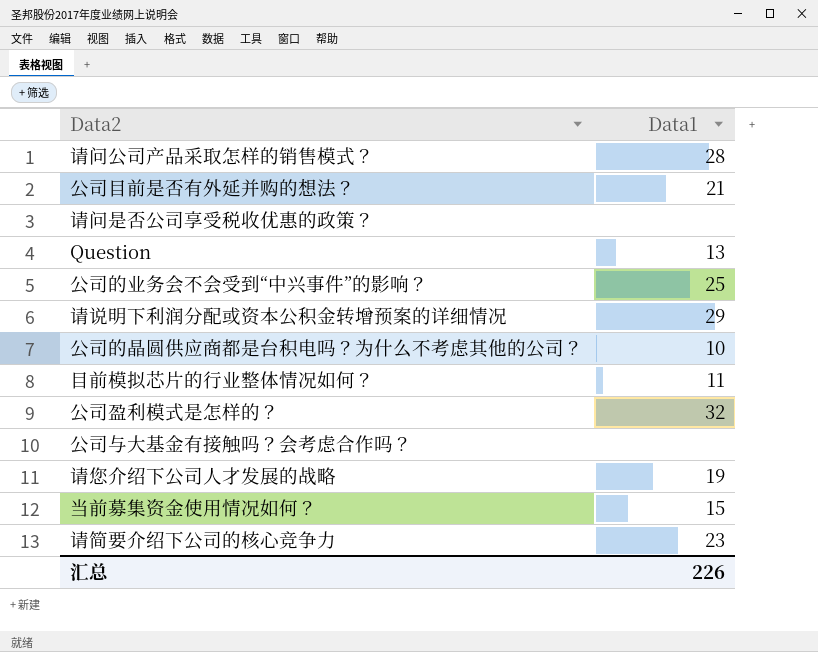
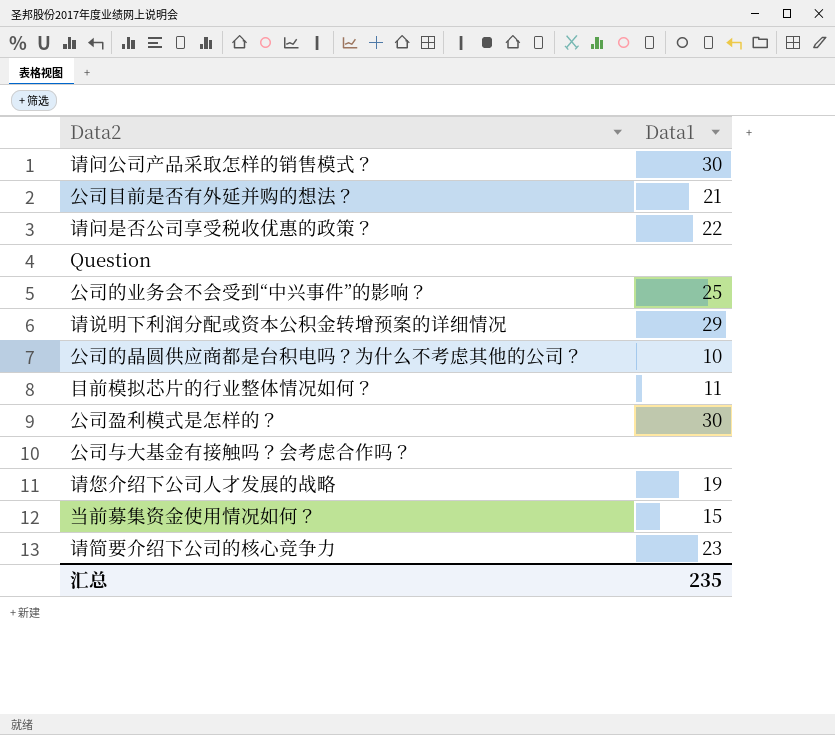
请问公司产品采取怎样的销售模式？ | Data1: 28 -> 30
请问是否公司享受税收优惠的政策？ | Data1: none -> 22
Question | Data1: 13 -> none
公司盈利模式是怎样的？ | Data1: 32 -> 30
汇总 | Data1: 226 -> 235

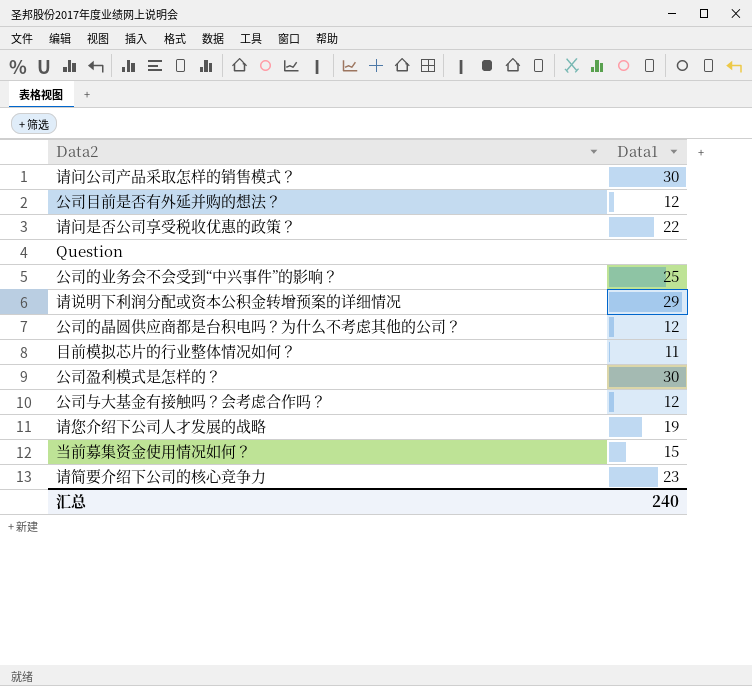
公司目前是否有外延并购的想法？ | Data1: 21 -> 12
公司的晶圆供应商都是台积电吗？为什么不考虑其他的公司？ | Data1: 10 -> 12
公司与大基金有接触吗？会考虑合作吗？ | Data1: none -> 12
汇总 | Data1: 235 -> 240

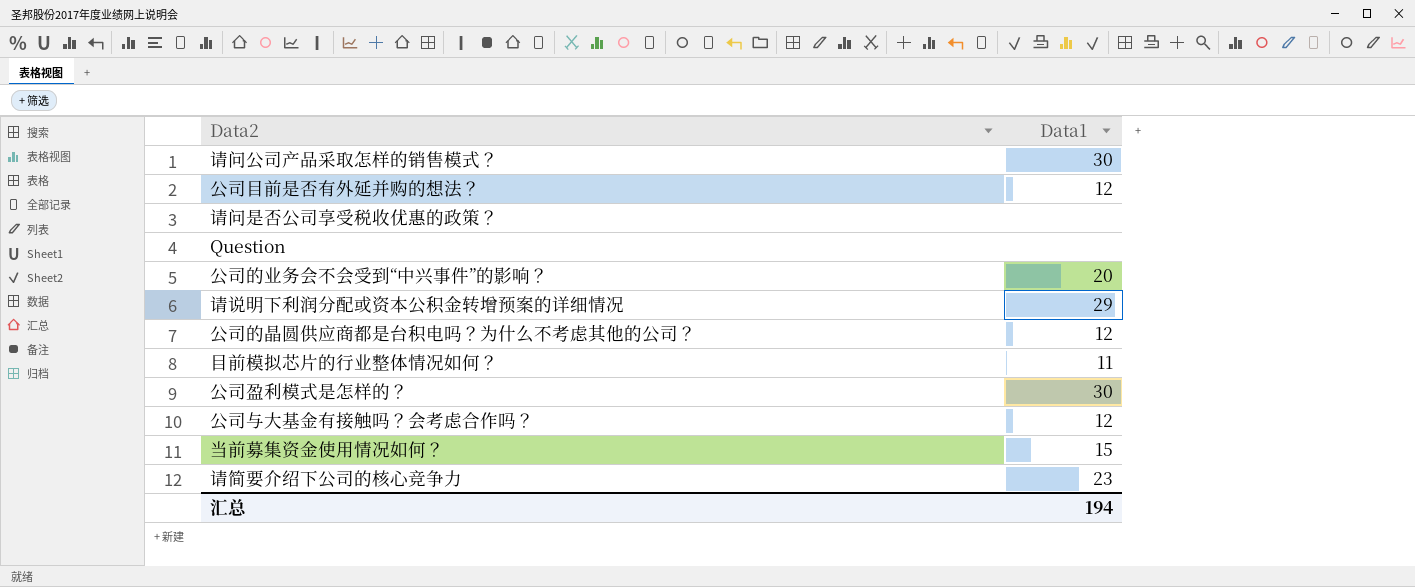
row 请您介绍下公司人才发展的战略: 19 -> none
请问是否公司享受税收优惠的政策？ | Data1: 22 -> none
公司的业务会不会受到“中兴事件”的影响？ | Data1: 25 -> 20
汇总 | Data1: 240 -> 194

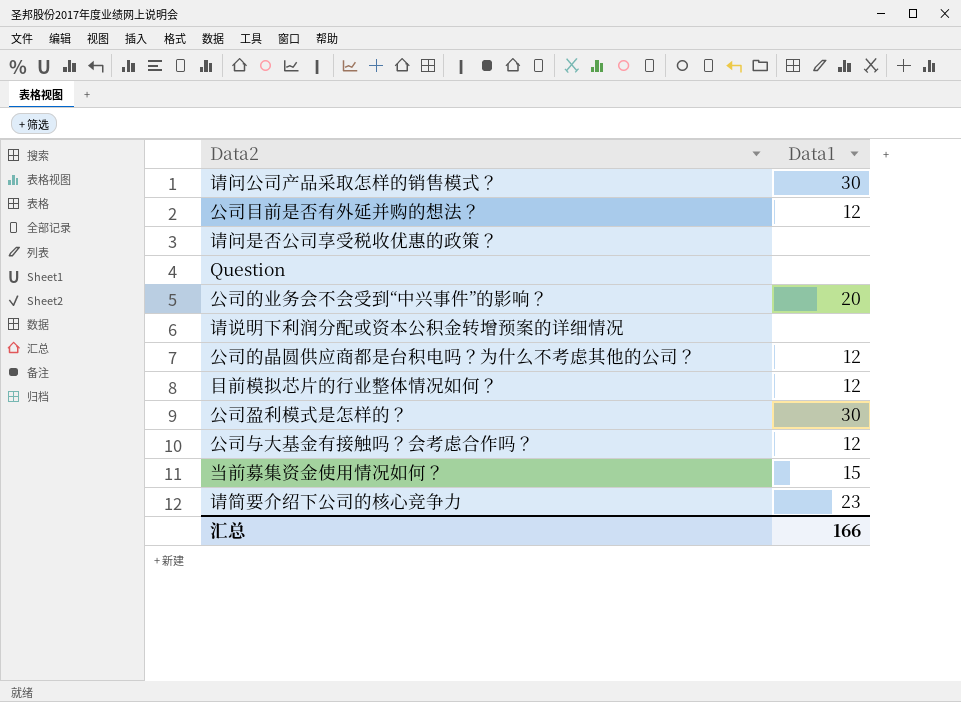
请说明下利润分配或资本公积金转增预案的详细情况 | Data1: 29 -> none
目前模拟芯片的行业整体情况如何？ | Data1: 11 -> 12
汇总 | Data1: 194 -> 166

